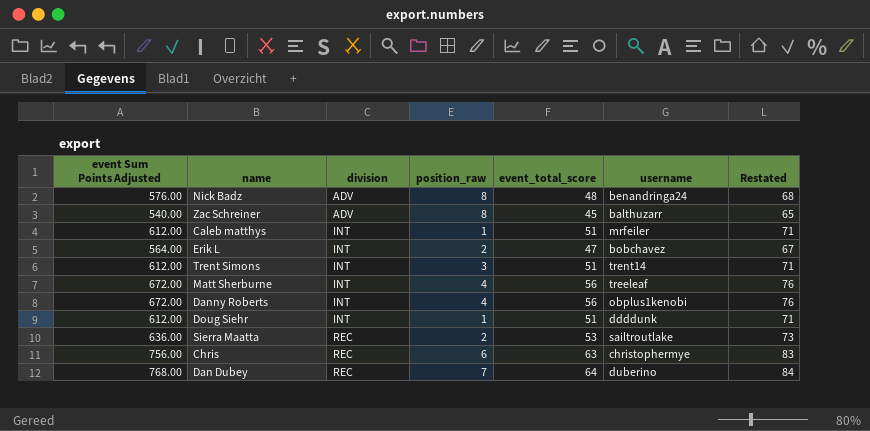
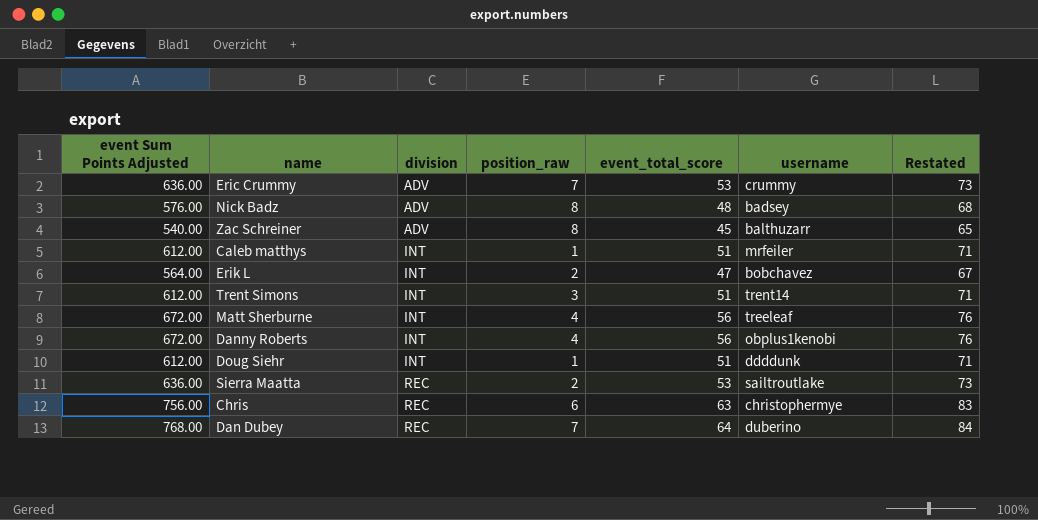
row Eric Crummy: none -> 636.00 | ADV | 7 | 53 | crummy | 73
Nick Badz | username: benandringa24 -> badsey

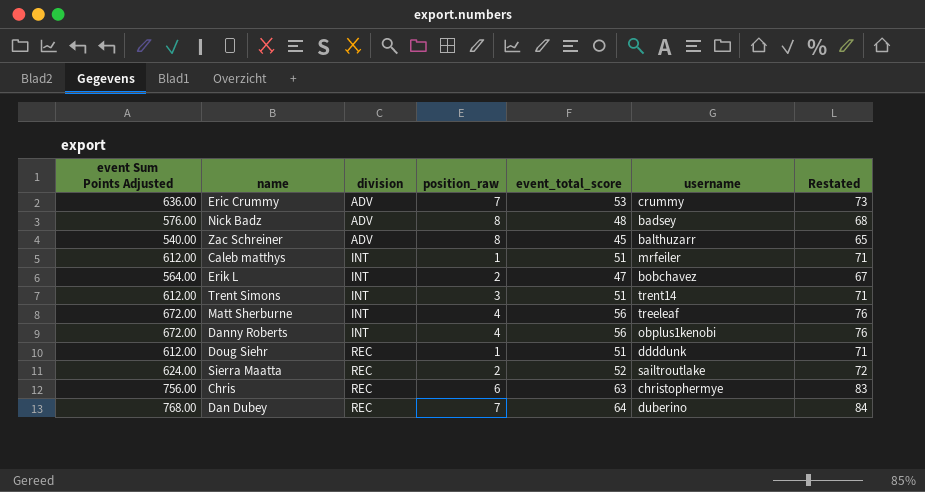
Doug Siehr | division: INT -> REC
Sierra Maatta | event Sum Points Adjusted: 636.00 -> 624.00
Sierra Maatta | event_total_score: 53 -> 52
Sierra Maatta | Restated: 73 -> 72

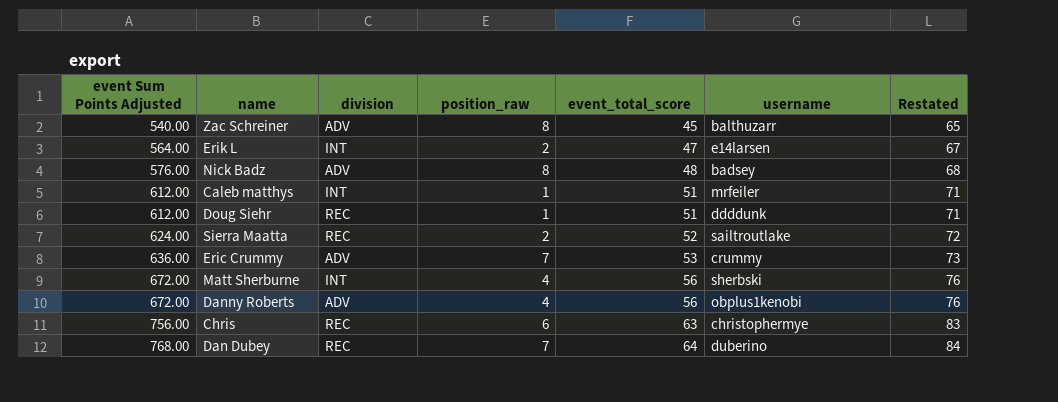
row order: division ascending -> event Sum Points Adjusted ascending
row Trent Simons: 612.00 | INT | 3 | 51 | trent14 | 71 -> none
Erik L | username: bobchavez -> e14larsen
Matt Sherburne | username: treeleaf -> sherbski
Danny Roberts | division: INT -> ADV

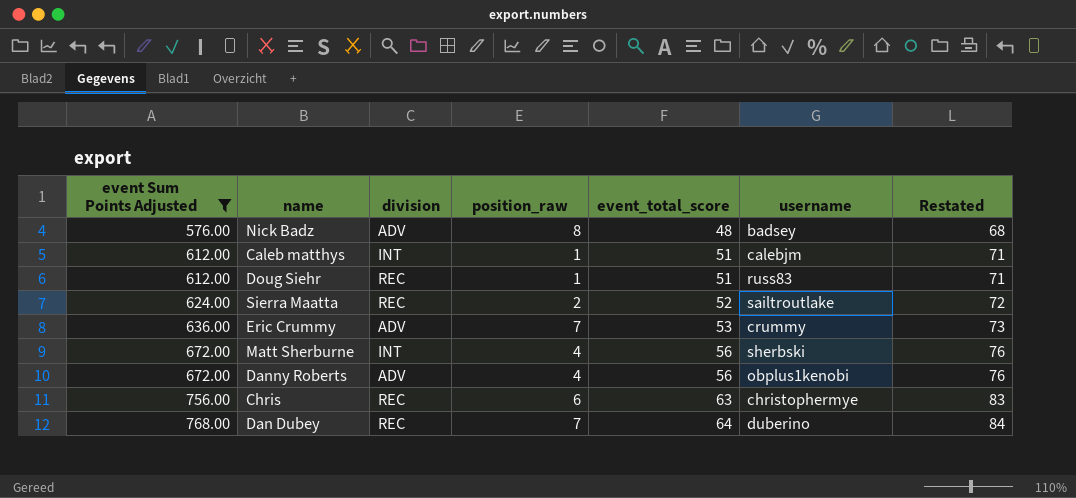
filter: none -> event Sum Points Adjusted >= 576.00
Caleb matthys | username: mrfeiler -> calebjm
Doug Siehr | username: ddddunk -> russ83

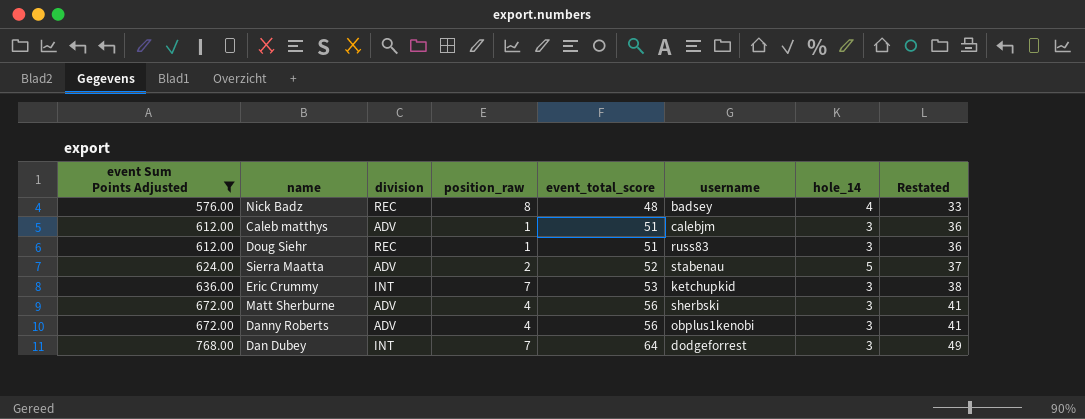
column hole_14 | position: none -> 7
column Restated | formula: [event_total_score] + 20 -> [event_total_score] - 15
row Chris: 756.00 | REC | 6 | 63 | christophermye | 83 -> none
Nick Badz | division: ADV -> REC
Caleb matthys | division: INT -> ADV
Sierra Maatta | division: REC -> ADV
Sierra Maatta | username: sailtroutlake -> stabenau
Eric Crummy | division: ADV -> INT
Eric Crummy | username: crummy -> ketchupkid
Matt Sherburne | division: INT -> ADV
Dan Dubey | division: REC -> INT
Dan Dubey | username: duberino -> dodgeforrest

